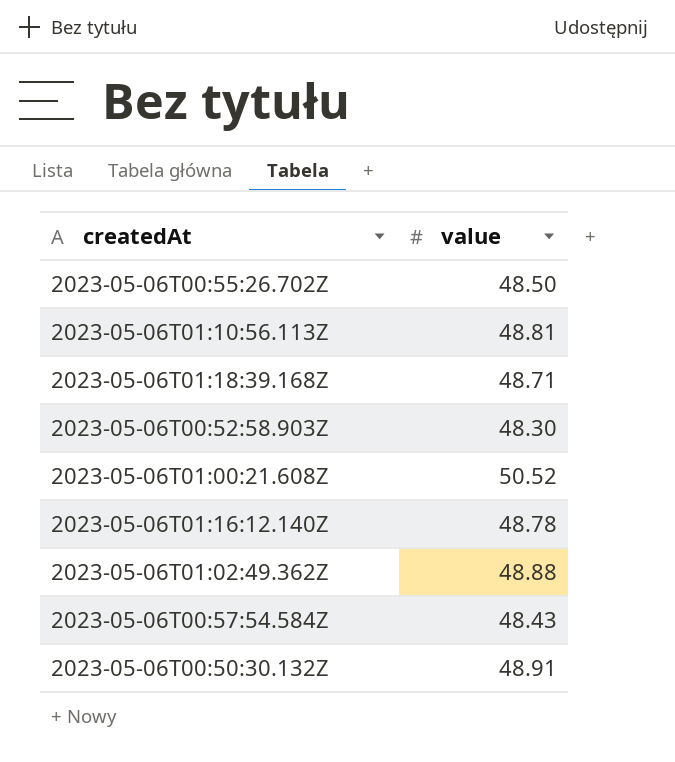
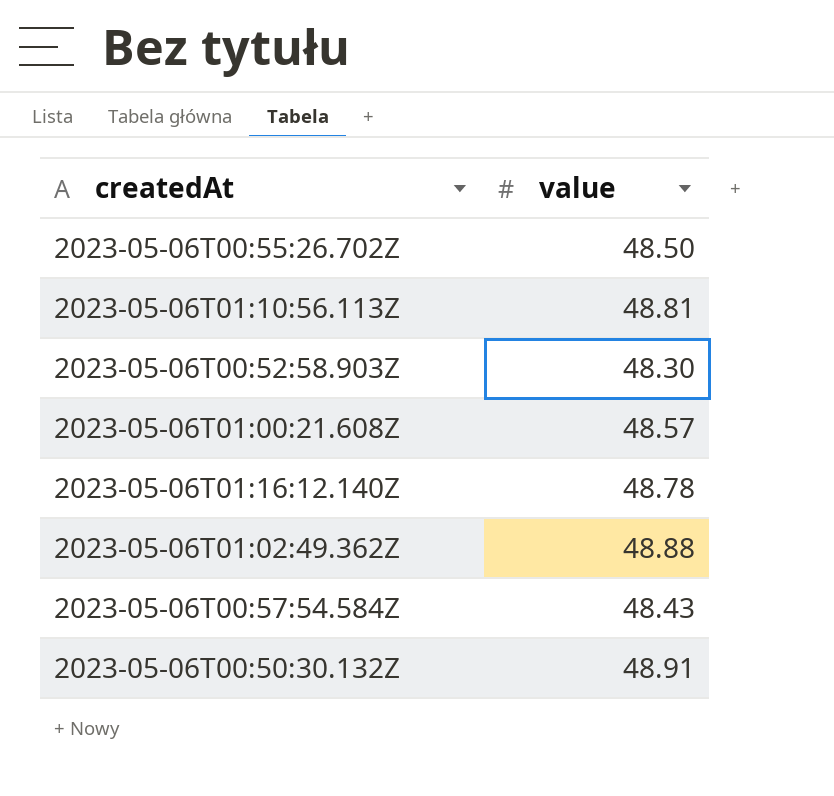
row 2023-05-06T01:18:39.168Z: 48.71 -> none
2023-05-06T01:00:21.608Z | value: 50.52 -> 48.57

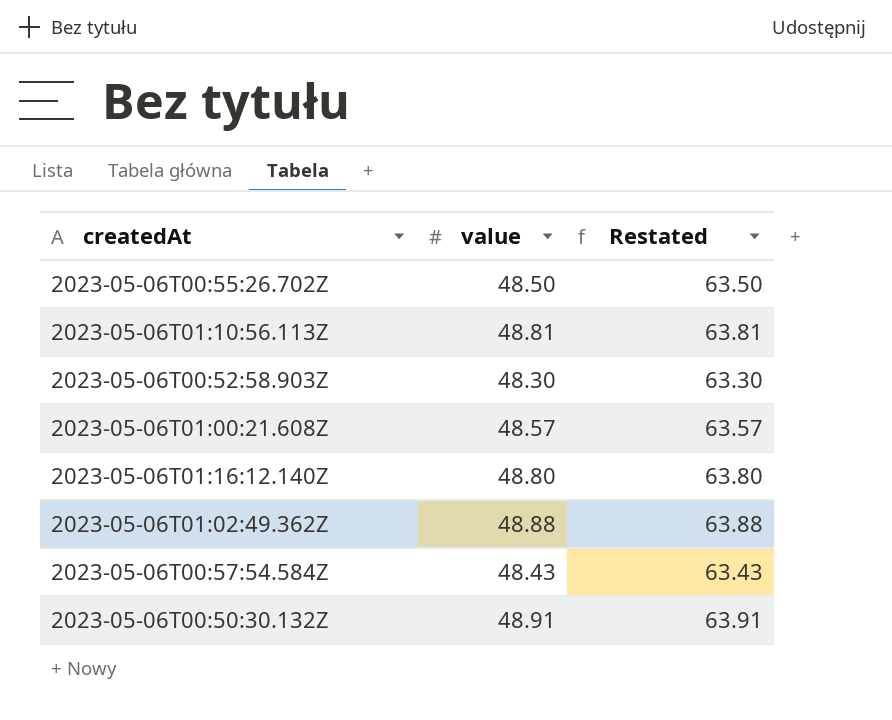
column Restated | formula: none -> [value] + 15
2023-05-06T01:16:12.140Z | value: 48.78 -> 48.80

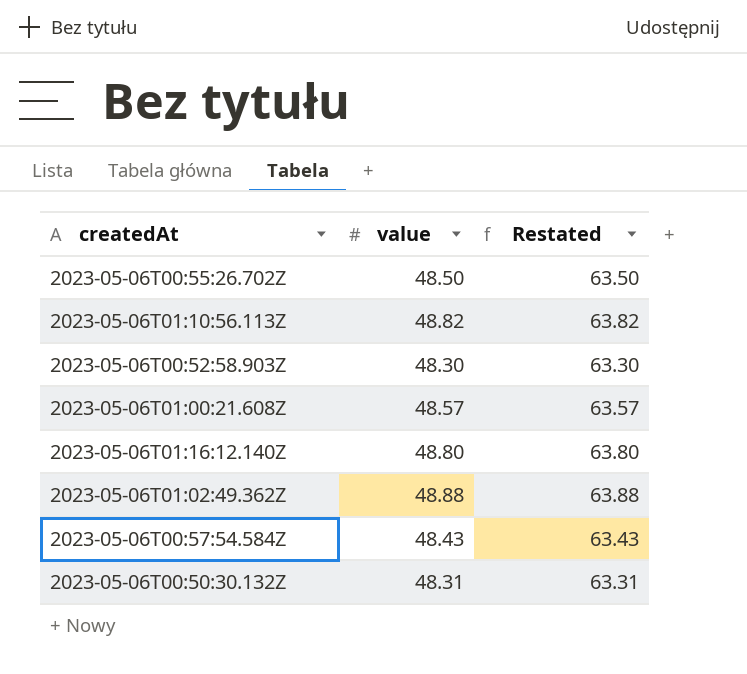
2023-05-06T01:10:56.113Z | value: 48.81 -> 48.82
2023-05-06T01:10:56.113Z | Restated: 63.81 -> 63.82
2023-05-06T00:50:30.132Z | value: 48.91 -> 48.31
2023-05-06T00:50:30.132Z | Restated: 63.91 -> 63.31

